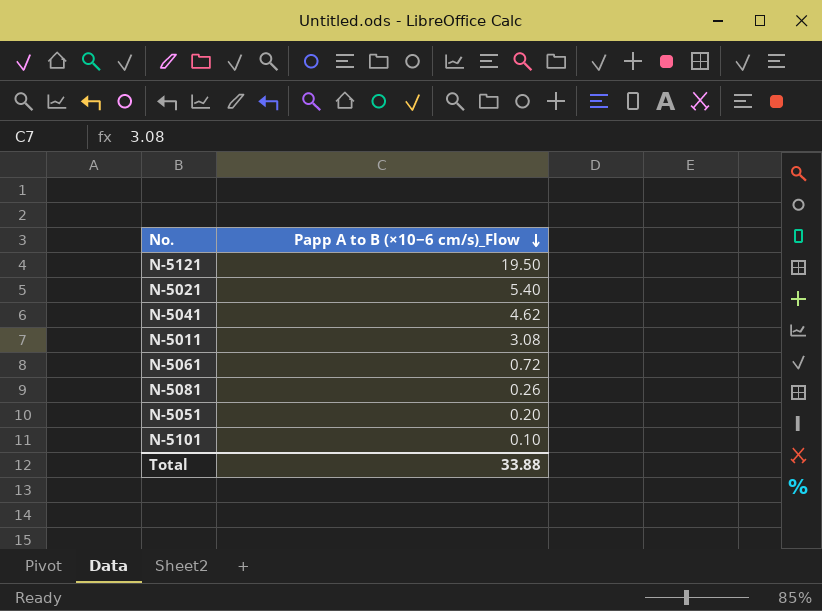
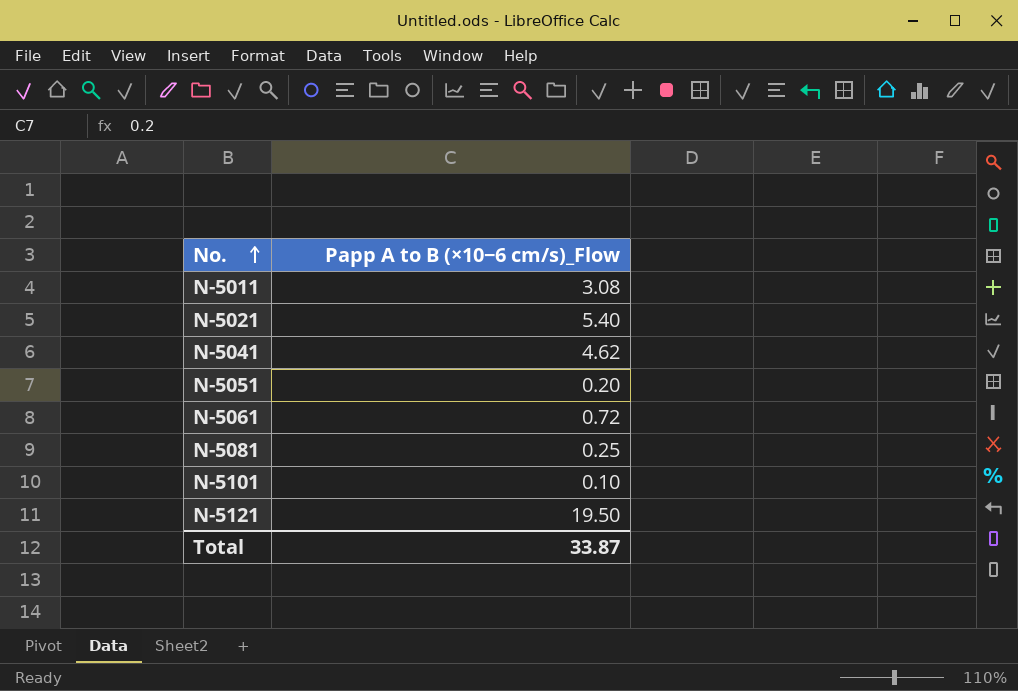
row order: Papp A to B (×10−6 cm/s)_Flow descending -> No. ascending
N-5081 | Papp A to B (×10−6 cm/s)_Flow: 0.26 -> 0.25
Total | Papp A to B (×10−6 cm/s)_Flow: 33.88 -> 33.87

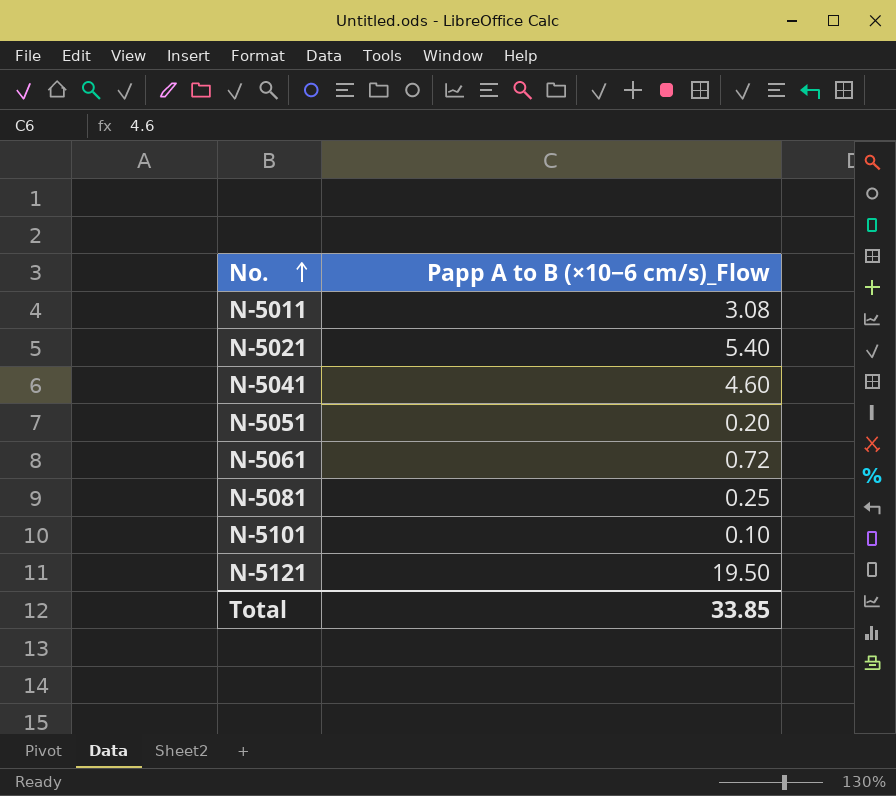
N-5041 | Papp A to B (×10−6 cm/s)_Flow: 4.62 -> 4.60
Total | Papp A to B (×10−6 cm/s)_Flow: 33.87 -> 33.85

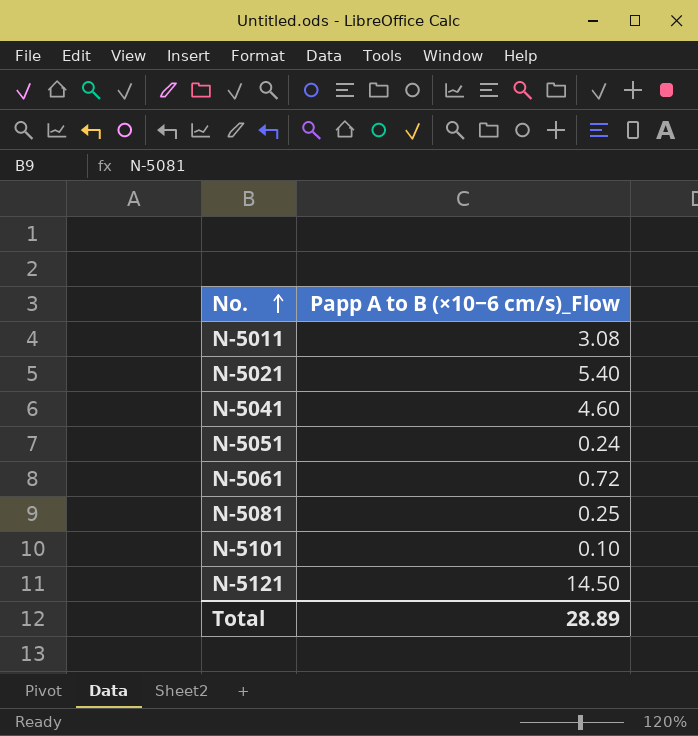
N-5051 | Papp A to B (×10−6 cm/s)_Flow: 0.20 -> 0.24
N-5121 | Papp A to B (×10−6 cm/s)_Flow: 19.50 -> 14.50
Total | Papp A to B (×10−6 cm/s)_Flow: 33.85 -> 28.89

